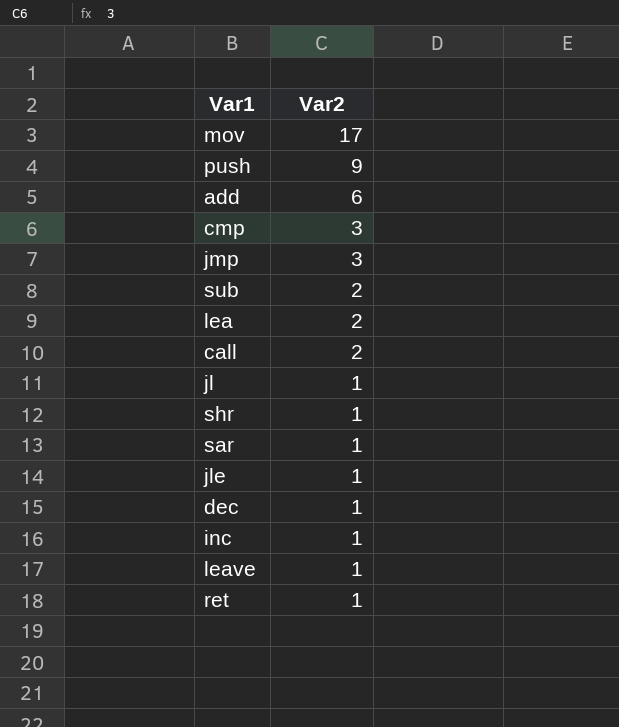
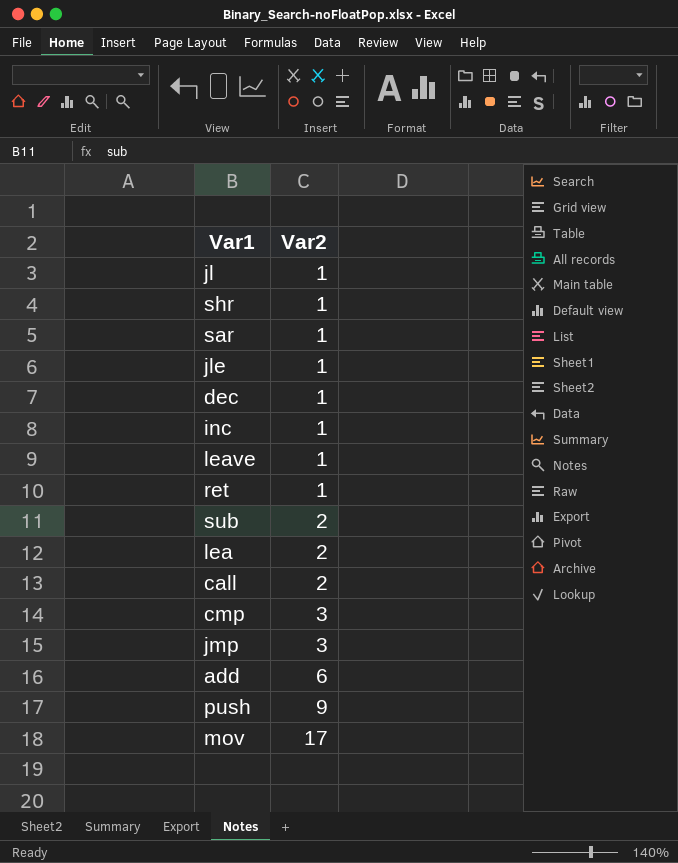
row order: Var2 descending -> Var2 ascending

